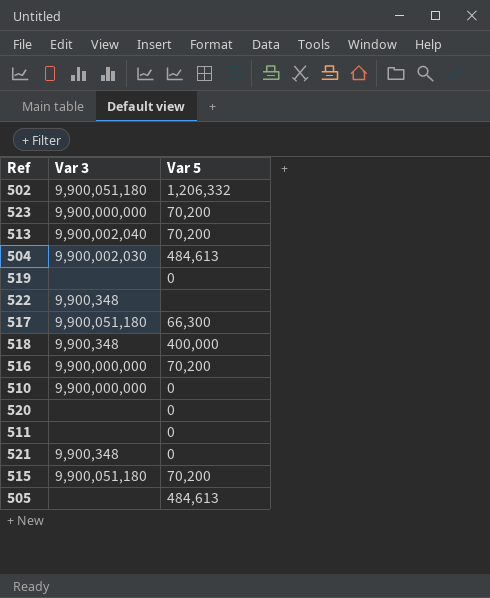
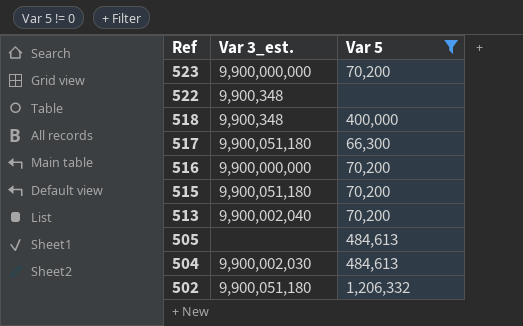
filter: none -> Var 5 != 0
row order: none -> Ref descending
column name: Var 3 -> Var 3_est.

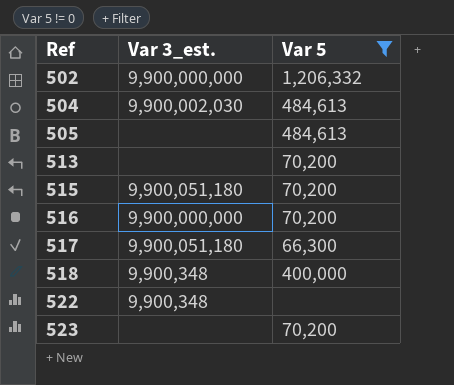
row order: Ref descending -> Ref ascending
502 | Var 3_est.: 9,900,051,180 -> 9,900,000,000
513 | Var 3_est.: 9,900,002,040 -> none
523 | Var 3_est.: 9,900,000,000 -> none

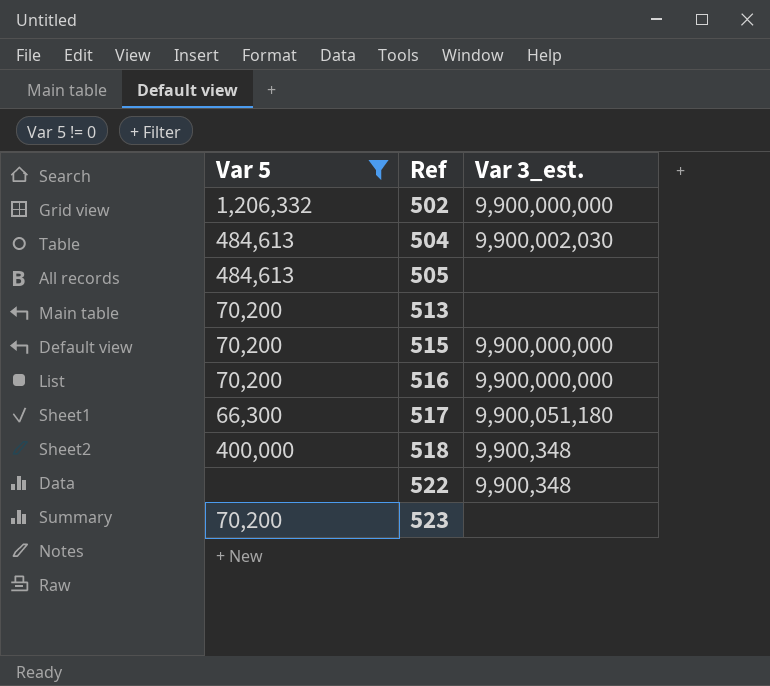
column Var 5 | position: 3 -> 1
515 | Var 3_est.: 9,900,051,180 -> 9,900,000,000

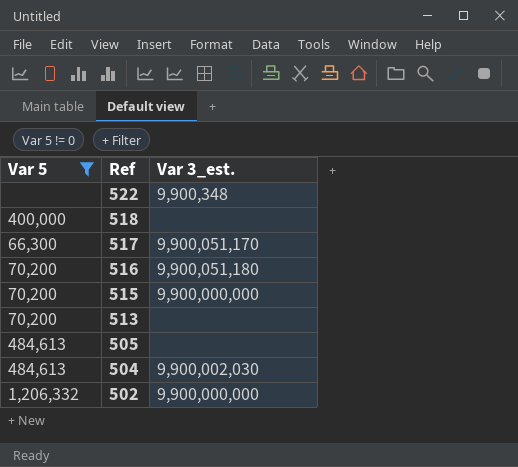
row order: Ref ascending -> Ref descending
row 523: 70,200 | none -> none
518 | Var 3_est.: 9,900,348 -> none
517 | Var 3_est.: 9,900,051,180 -> 9,900,051,170
516 | Var 3_est.: 9,900,000,000 -> 9,900,051,180

